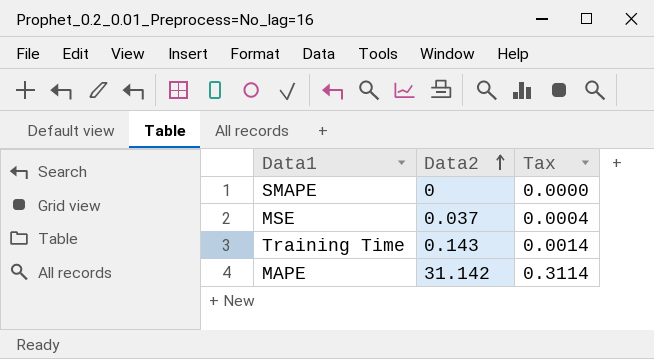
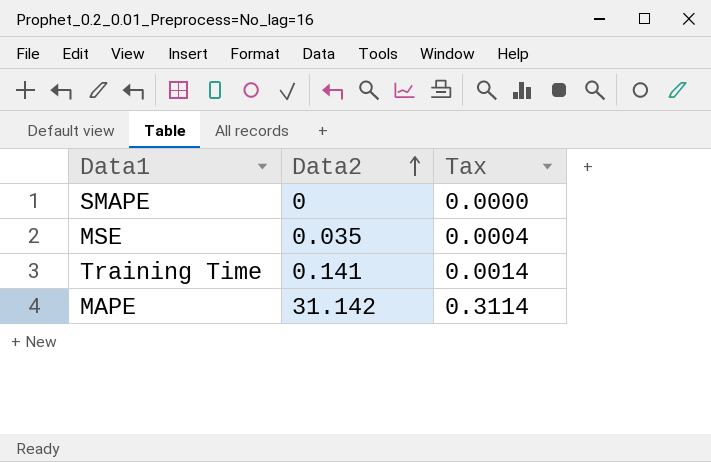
MSE | Data2: 0.037 -> 0.035
Training Time | Data2: 0.143 -> 0.141

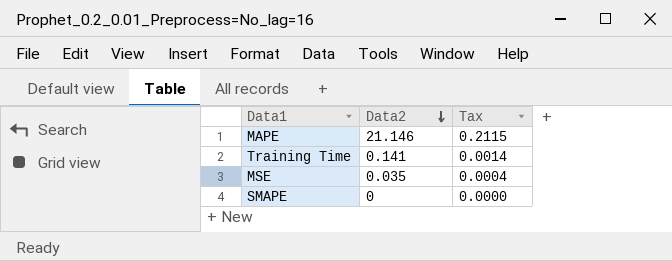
row order: Data2 ascending -> Data2 descending
MAPE | Data2: 31.142 -> 21.146
MAPE | Tax: 0.3114 -> 0.2115

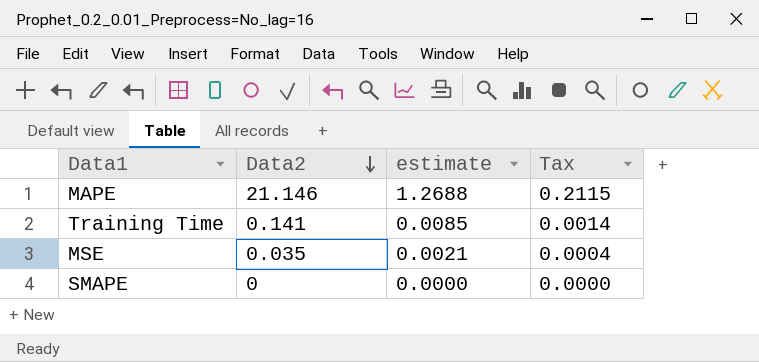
column estimate | formula: none -> [Data2] * 0.06

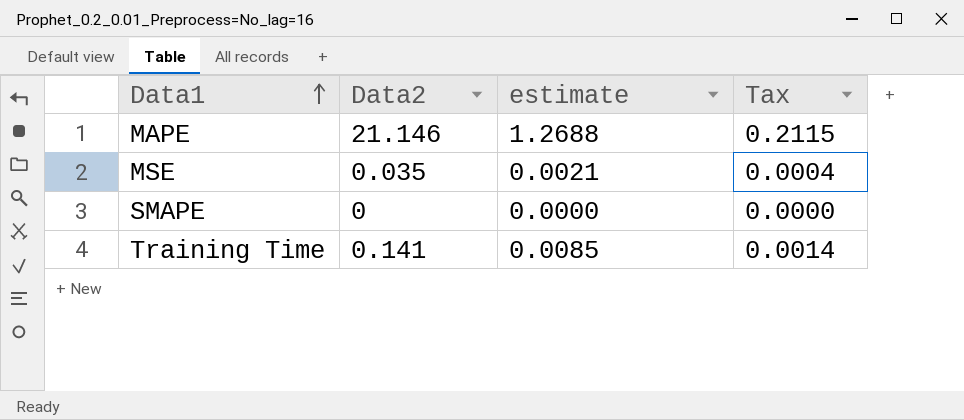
row order: Data2 descending -> Data1 ascending

